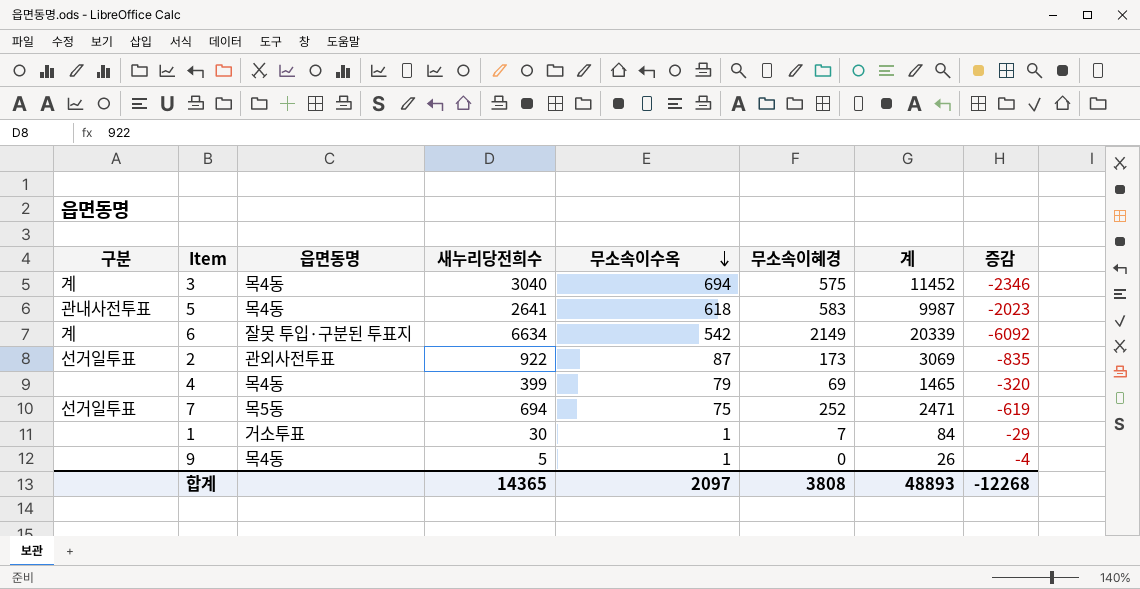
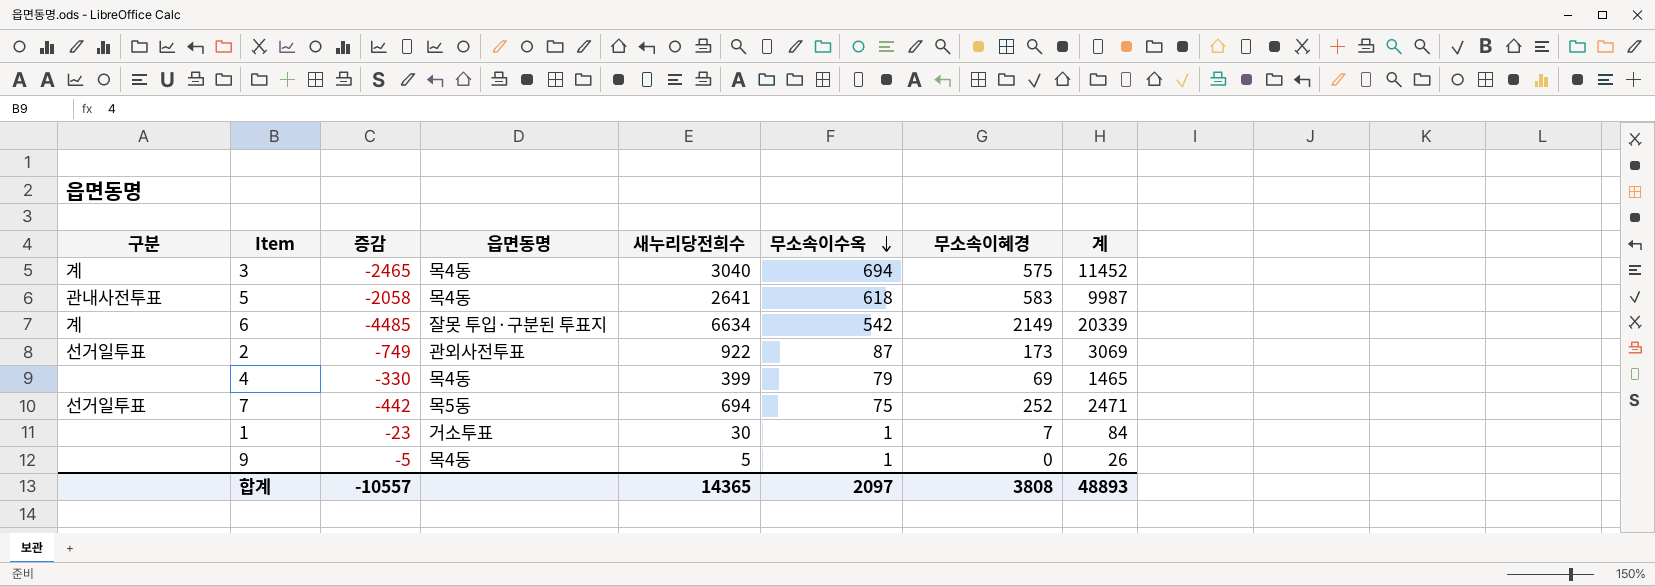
column 증감 | formula: [무소속이수옥] - [새누리당전희수] -> [무소속이혜경] - [새누리당전희수]
column 증감 | position: 8 -> 3
합계 | 증감: -12268 -> -10557

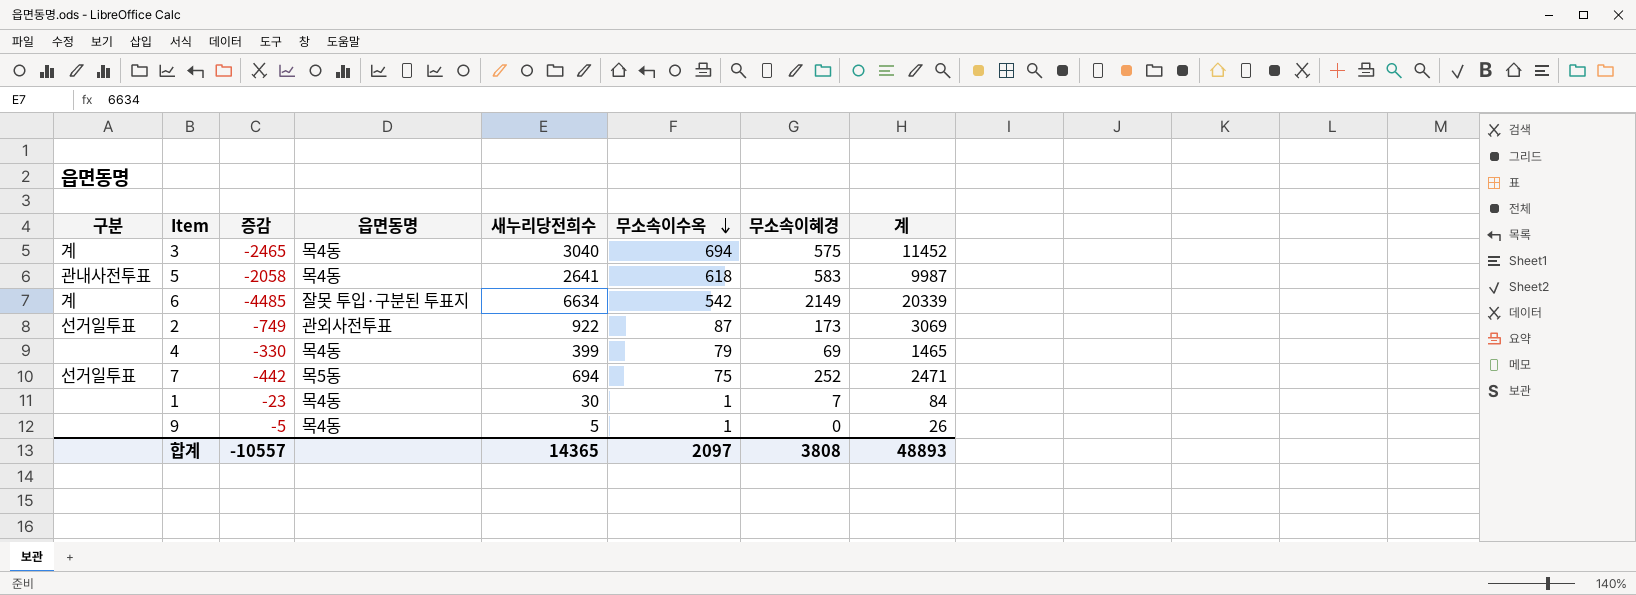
1 | 읍면동명: 거소투표 -> 목4동

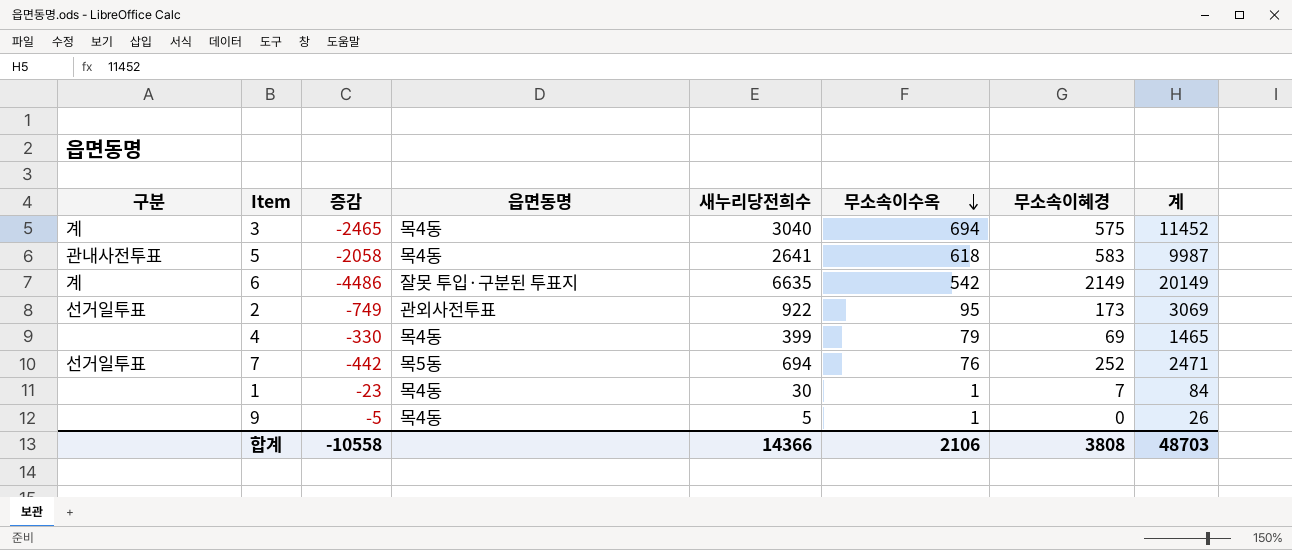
6 | 증감: -4485 -> -4486
6 | 새누리당전희수: 6634 -> 6635
6 | 계: 20339 -> 20149
2 | 무소속이수옥: 87 -> 95
7 | 무소속이수옥: 75 -> 76
합계 | 증감: -10557 -> -10558
합계 | 새누리당전희수: 14365 -> 14366
합계 | 무소속이수옥: 2097 -> 2106
합계 | 계: 48893 -> 48703

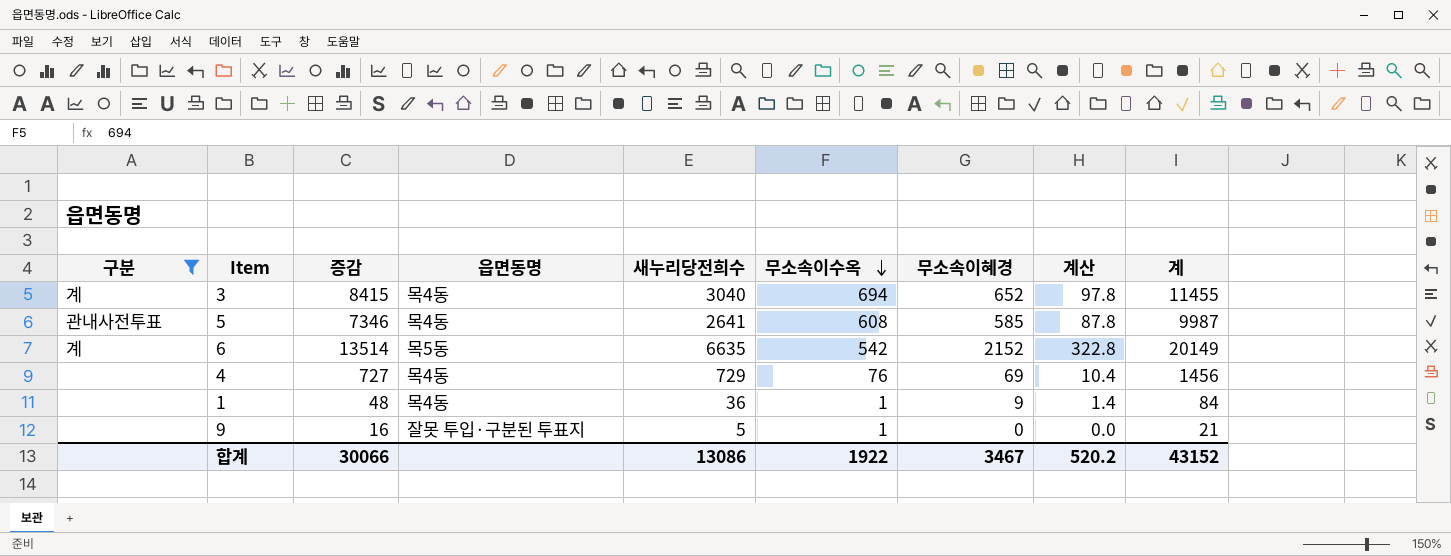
filter: none -> 구분 != 선거일투표
column 증감 | formula: [무소속이혜경] - [새누리당전희수] -> [계] - [새누리당전희수]
column 계산 | formula: none -> [무소속이혜경] * 0.15
3 | 무소속이혜경: 575 -> 652
3 | 계: 11452 -> 11455
5 | 무소속이수옥: 618 -> 608
5 | 무소속이혜경: 583 -> 585
6 | 읍면동명: 잘못 투입·구분된 투표지 -> 목5동
6 | 무소속이혜경: 2149 -> 2152
4 | 새누리당전희수: 399 -> 729
4 | 무소속이수옥: 79 -> 76
4 | 계: 1465 -> 1456
1 | 새누리당전희수: 30 -> 36
1 | 무소속이혜경: 7 -> 9
9 | 읍면동명: 목4동 -> 잘못 투입·구분된 투표지
9 | 계: 26 -> 21
합계 | 증감: -10558 -> 30066
합계 | 새누리당전희수: 14366 -> 13086
합계 | 무소속이수옥: 2106 -> 1922
합계 | 무소속이혜경: 3808 -> 3467
합계 | 계: 48703 -> 43152

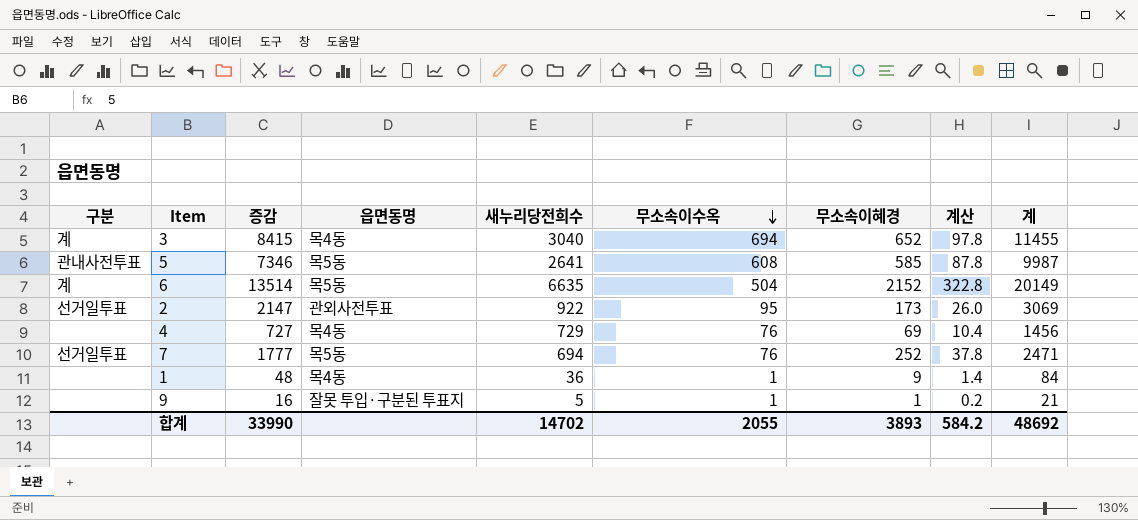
filter: 구분 != 선거일투표 -> none
5 | 읍면동명: 목4동 -> 목5동
6 | 무소속이수옥: 542 -> 504
9 | 무소속이혜경: 0 -> 1
9 | 계산: 0.0 -> 0.2
합계 | 증감: 30066 -> 33990
합계 | 새누리당전희수: 13086 -> 14702
합계 | 무소속이수옥: 1922 -> 2055
합계 | 무소속이혜경: 3467 -> 3893
합계 | 계산: 520.2 -> 584.2
합계 | 계: 43152 -> 48692

